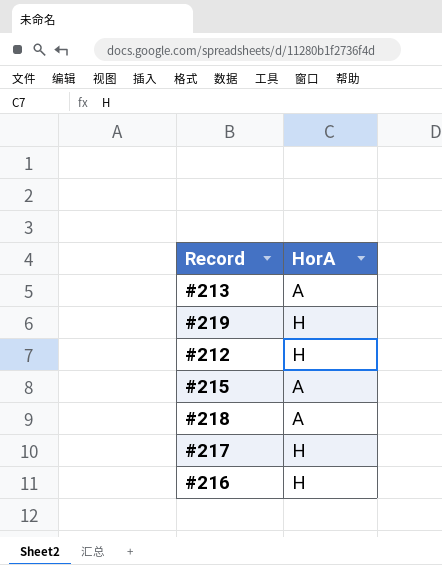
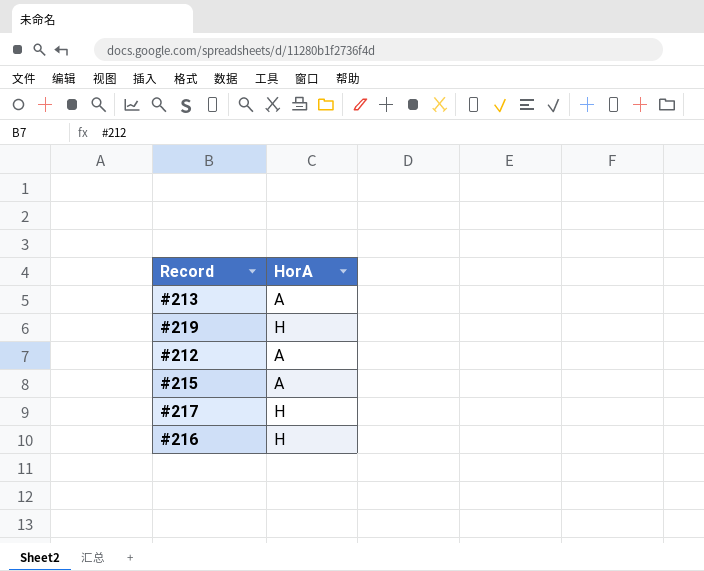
row #218: A -> none
#212 | HorA: H -> A

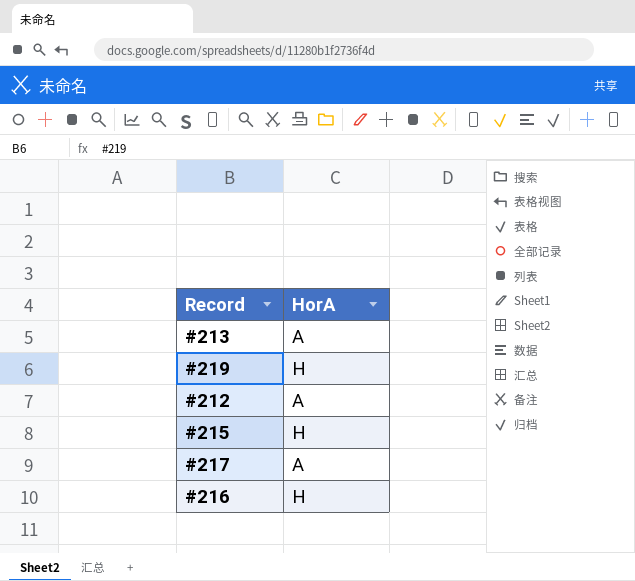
#215 | HorA: A -> H
#217 | HorA: H -> A

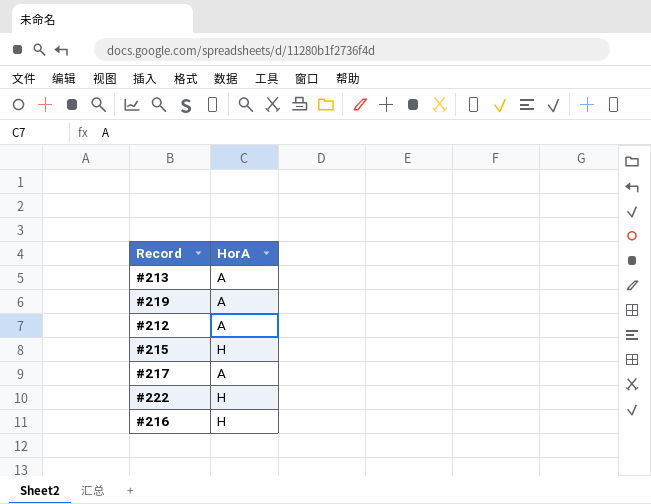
#219 | HorA: H -> A
row #222: none -> H

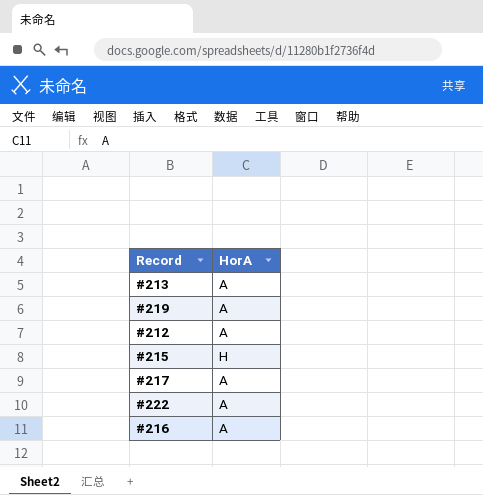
#222 | HorA: H -> A
#216 | HorA: H -> A

